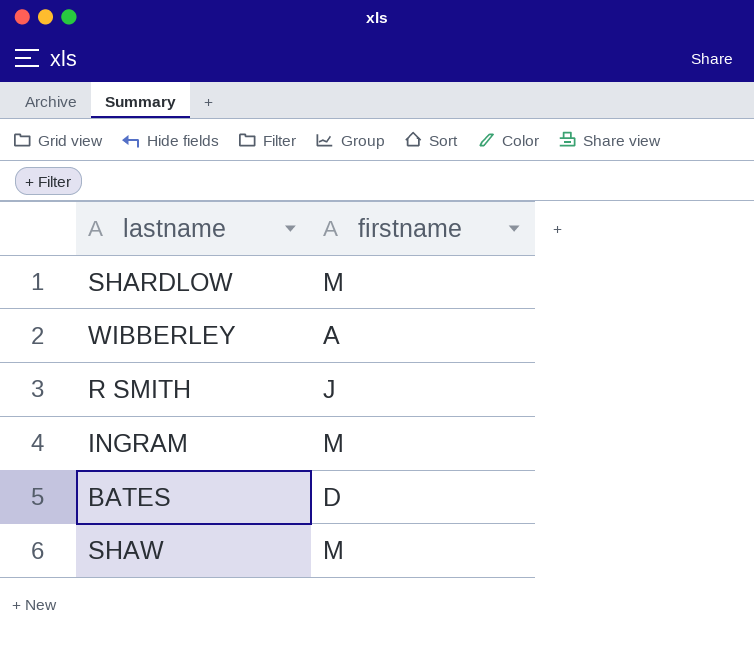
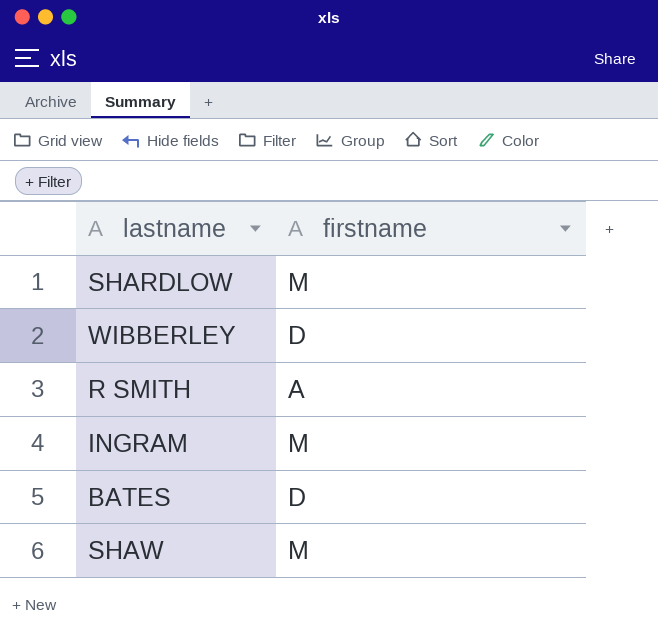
WIBBERLEY | firstname: A -> D
R SMITH | firstname: J -> A

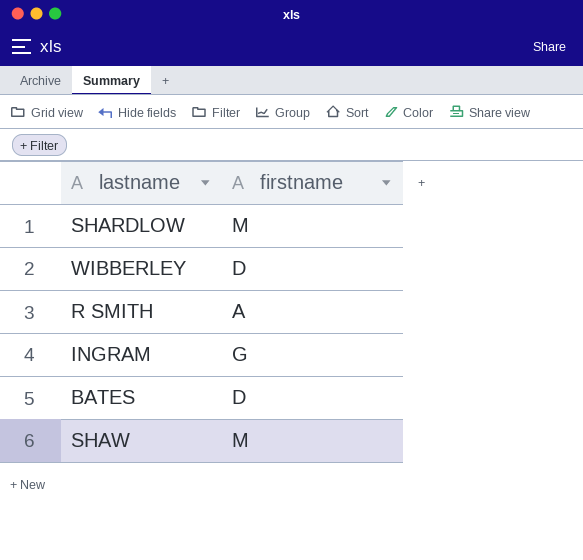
INGRAM | firstname: M -> G

